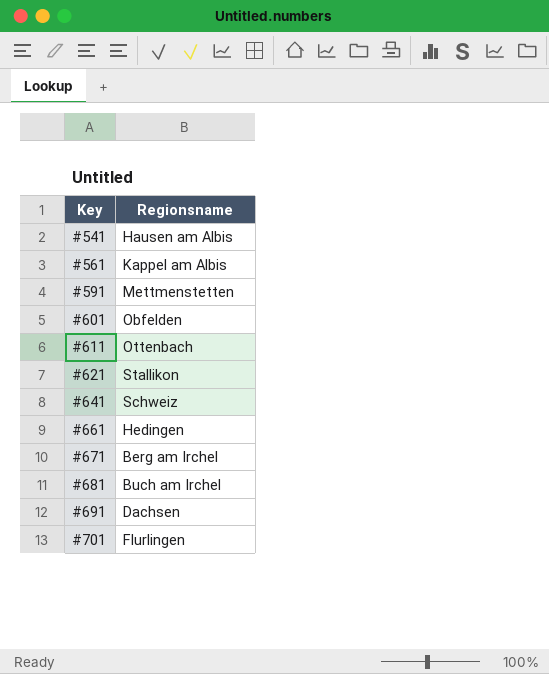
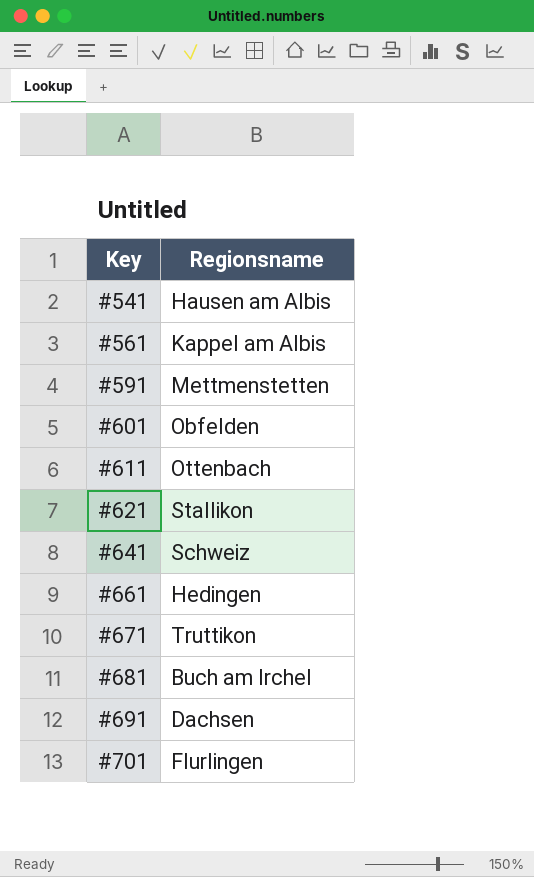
#671 | Regionsname: Berg am Irchel -> Truttikon

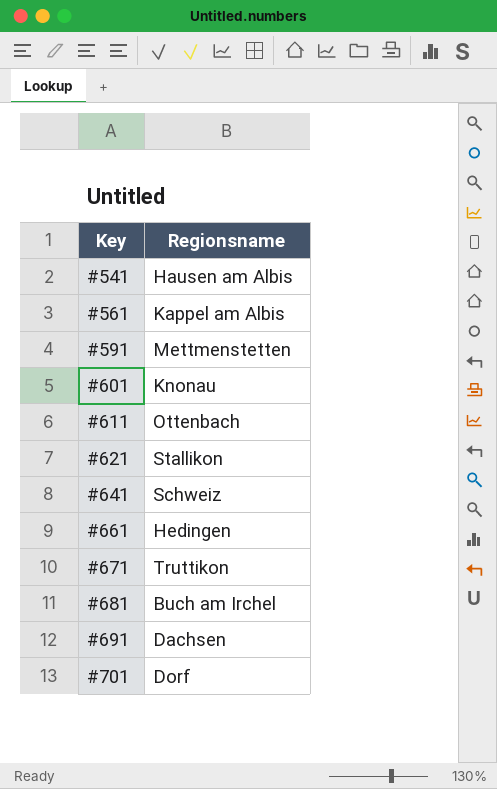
#601 | Regionsname: Obfelden -> Knonau
#701 | Regionsname: Flurlingen -> Dorf

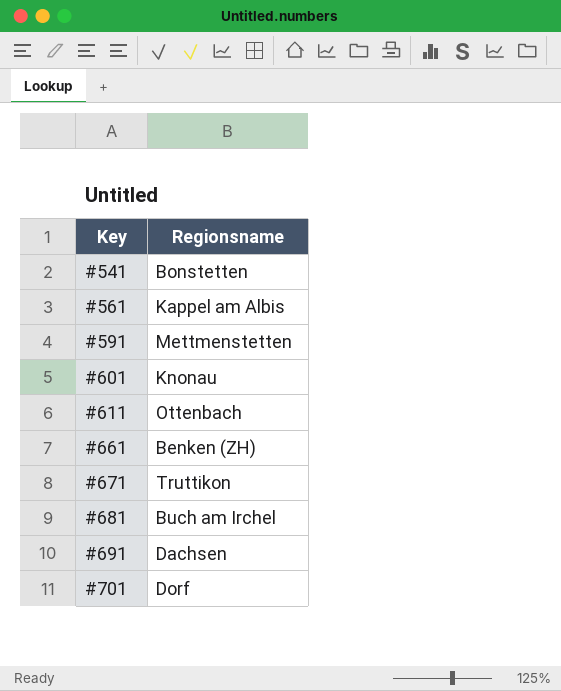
row #621: Stallikon -> none
row #641: Schweiz -> none
#541 | Regionsname: Hausen am Albis -> Bonstetten
#661 | Regionsname: Hedingen -> Benken (ZH)

